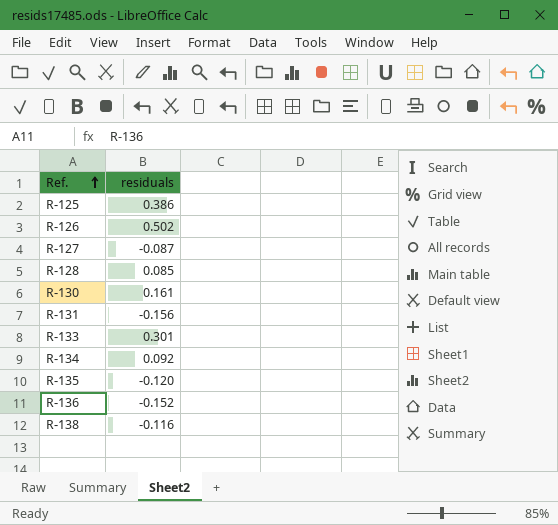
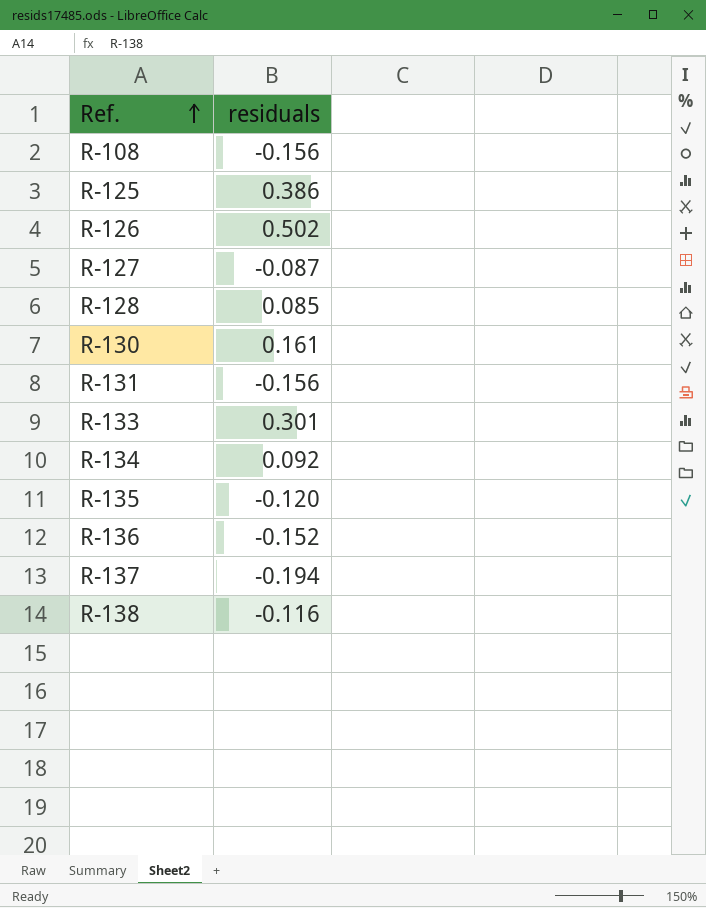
row R-108: none -> -0.156
row R-137: none -> -0.194

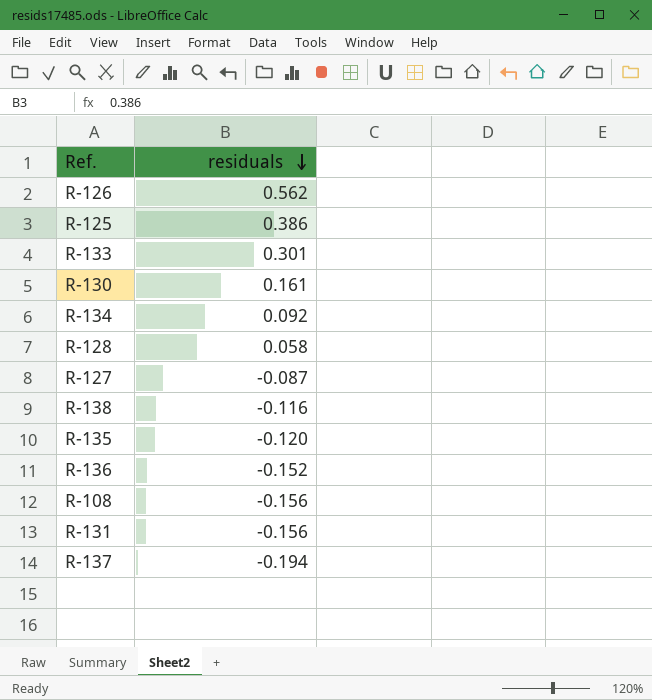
row order: Ref. ascending -> residuals descending
R-126 | residuals: 0.502 -> 0.562
R-128 | residuals: 0.085 -> 0.058

